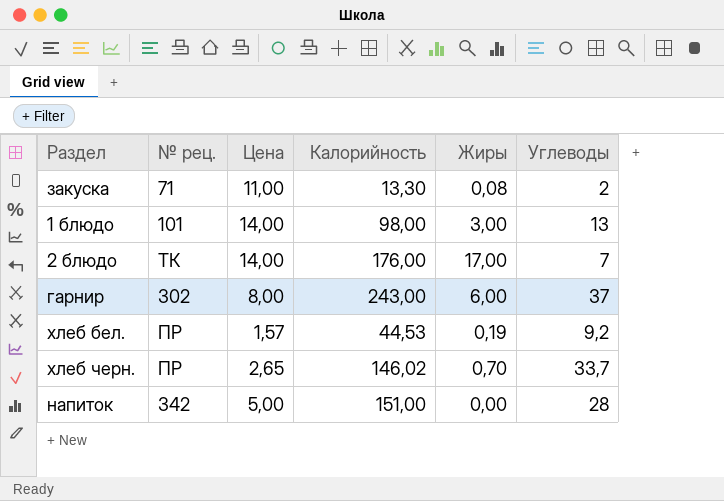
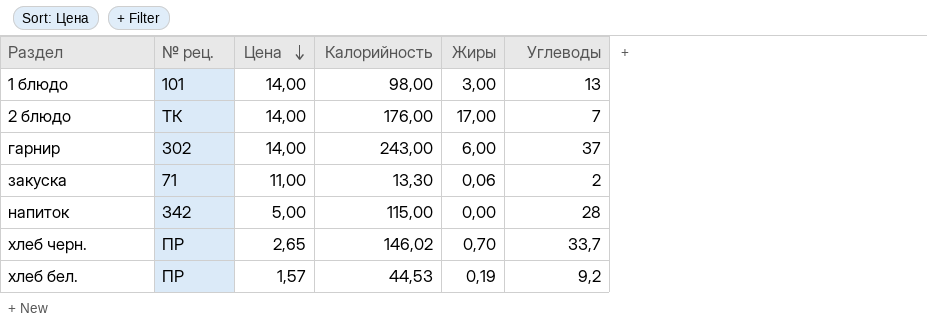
row order: none -> Цена descending
гарнир | Цена: 8,00 -> 14,00
закуска | Жиры: 0,08 -> 0,06
напиток | Калорийность: 151,00 -> 115,00

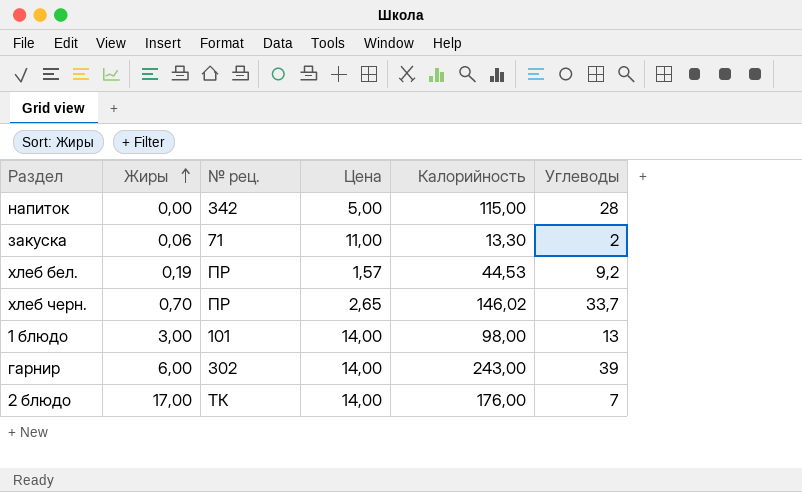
row order: Цена descending -> Жиры ascending
column Жиры | position: 5 -> 2
гарнир | Углеводы: 37 -> 39

